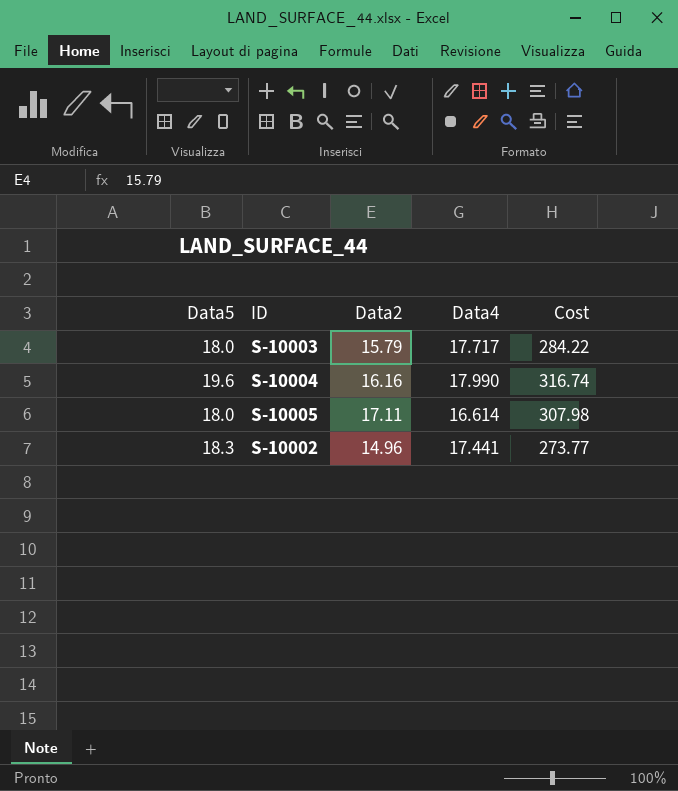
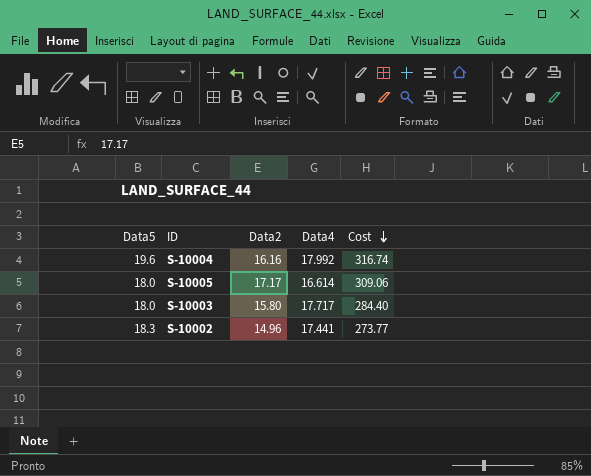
row order: none -> Cost descending
S-10004 | Data4: 17.990 -> 17.992
S-10005 | Data2: 17.11 -> 17.17
S-10005 | Cost: 307.98 -> 309.06
S-10003 | Data2: 15.79 -> 15.80
S-10003 | Cost: 284.22 -> 284.40

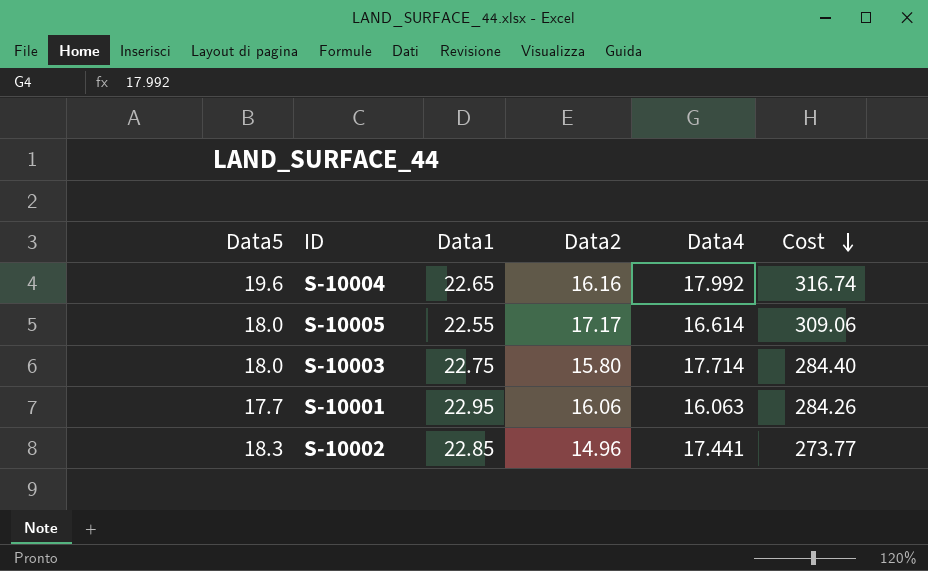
column Data1 | position: none -> 3
S-10003 | Data4: 17.717 -> 17.714
row S-10001: none -> 17.7 | 22.95 | 16.06 | 16.063 | 284.26

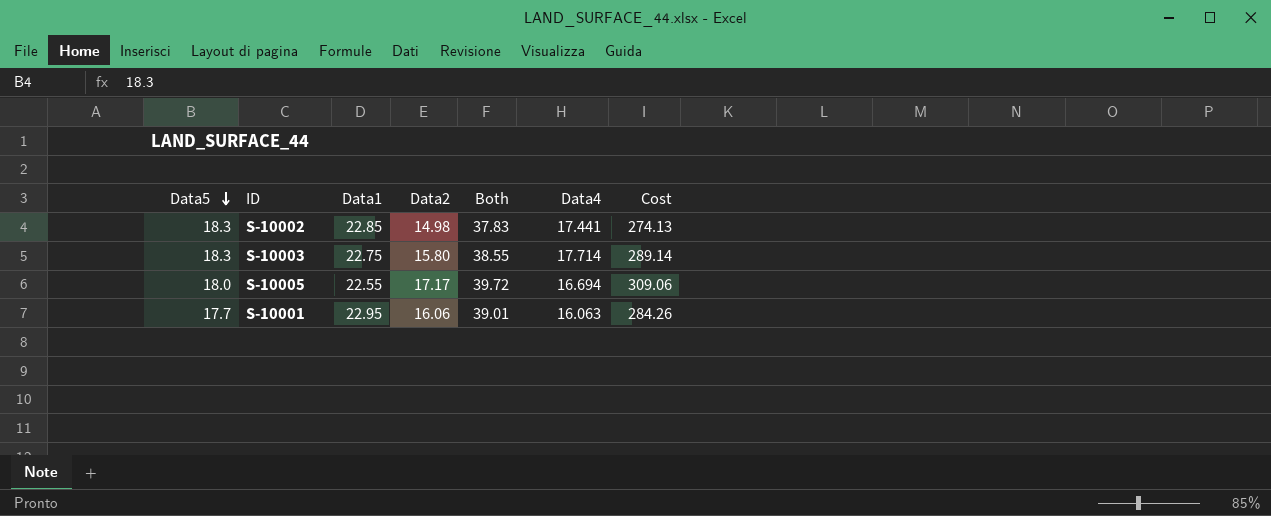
row order: Cost descending -> Data5 descending
column Both | formula: none -> [Data1] + [Data2]
row S-10004: 19.6 | 22.65 | 16.16 | 17.992 | 316.74 -> none
S-10002 | Data2: 14.96 -> 14.98
S-10002 | Cost: 273.77 -> 274.13
S-10003 | Data5: 18.0 -> 18.3
S-10003 | Cost: 284.40 -> 289.14
S-10005 | Data4: 16.614 -> 16.694

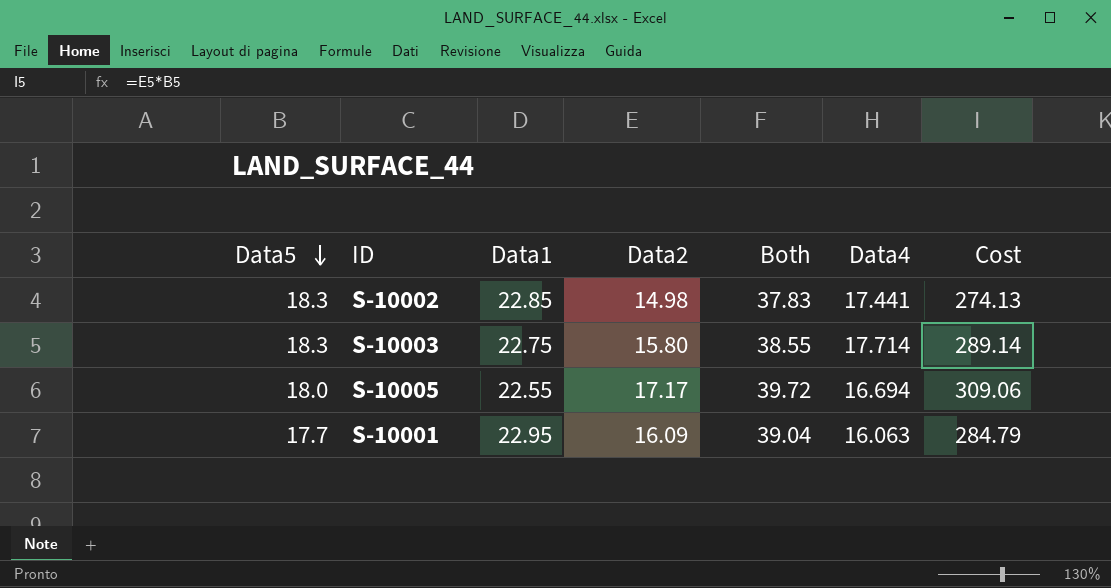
S-10001 | Data2: 16.06 -> 16.09
S-10001 | Both: 39.01 -> 39.04
S-10001 | Cost: 284.26 -> 284.79

